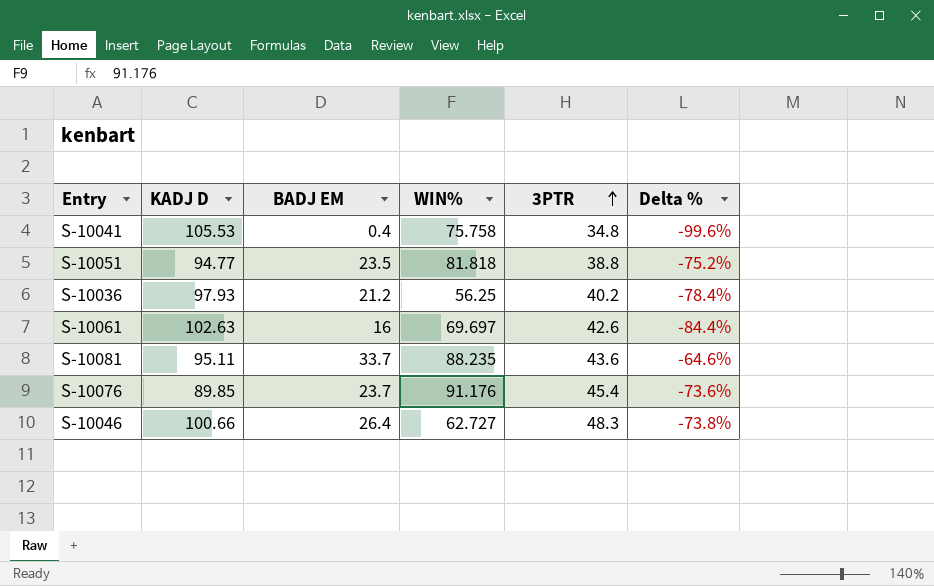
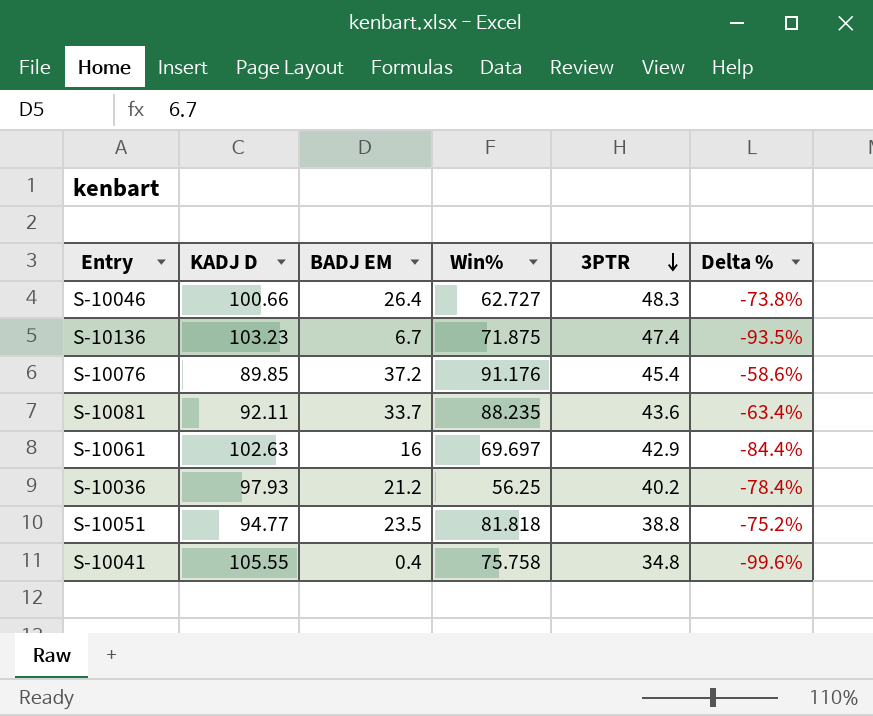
row order: 3PTR ascending -> 3PTR descending
column name: WIN% -> Win%
row S-10136: none -> 103.23 | 6.7 | 71.875 | 47.4 | -93.5%
S-10076 | BADJ EM: 23.7 -> 37.2
S-10076 | Delta %: -73.6% -> -58.6%
S-10081 | KADJ D: 95.11 -> 92.11
S-10081 | Delta %: -64.6% -> -63.4%
S-10061 | 3PTR: 42.6 -> 42.9
S-10041 | KADJ D: 105.53 -> 105.55

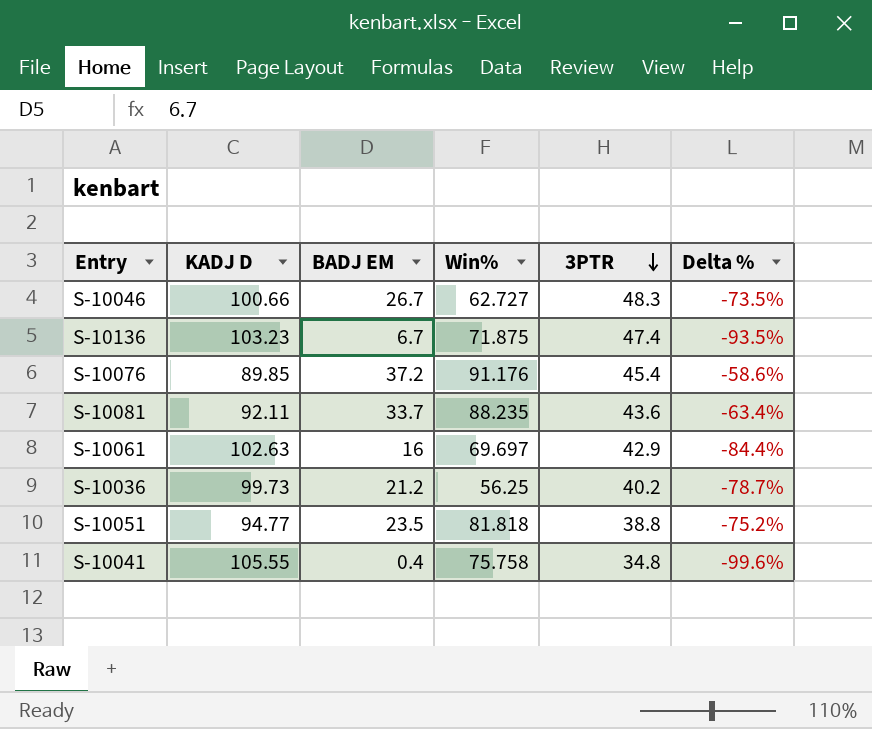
S-10046 | BADJ EM: 26.4 -> 26.7
S-10046 | Delta %: -73.8% -> -73.5%
S-10036 | KADJ D: 97.93 -> 99.73
S-10036 | Delta %: -78.4% -> -78.7%

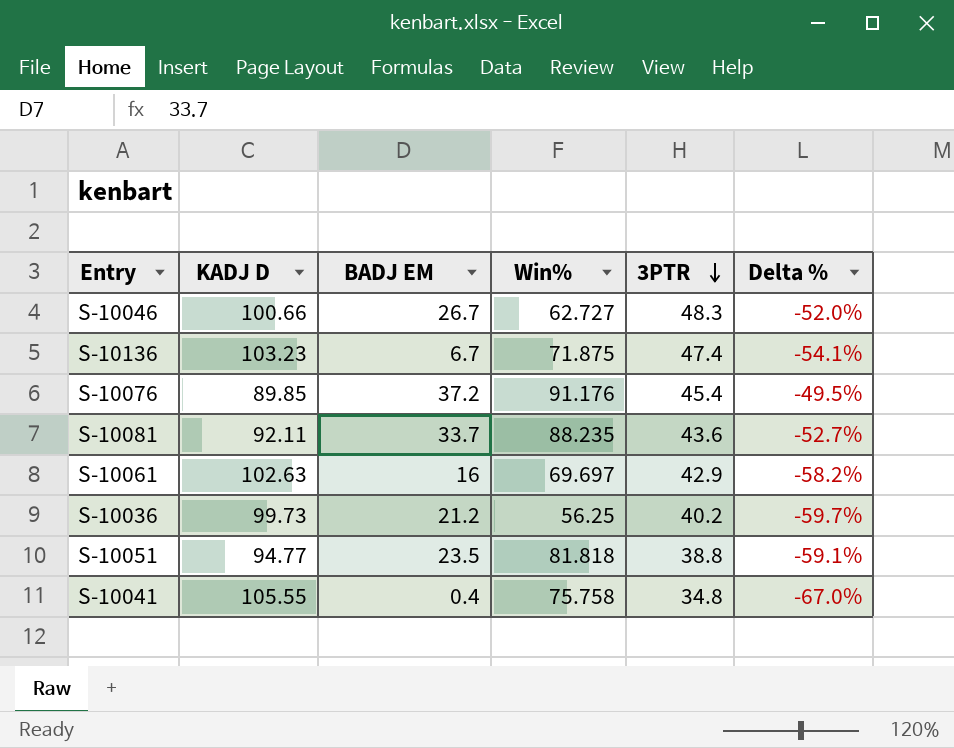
column Delta % | formula: ([BADJ EM] - [KADJ D]) / [KADJ D] -> ([3PTR] - [KADJ D]) / [KADJ D]

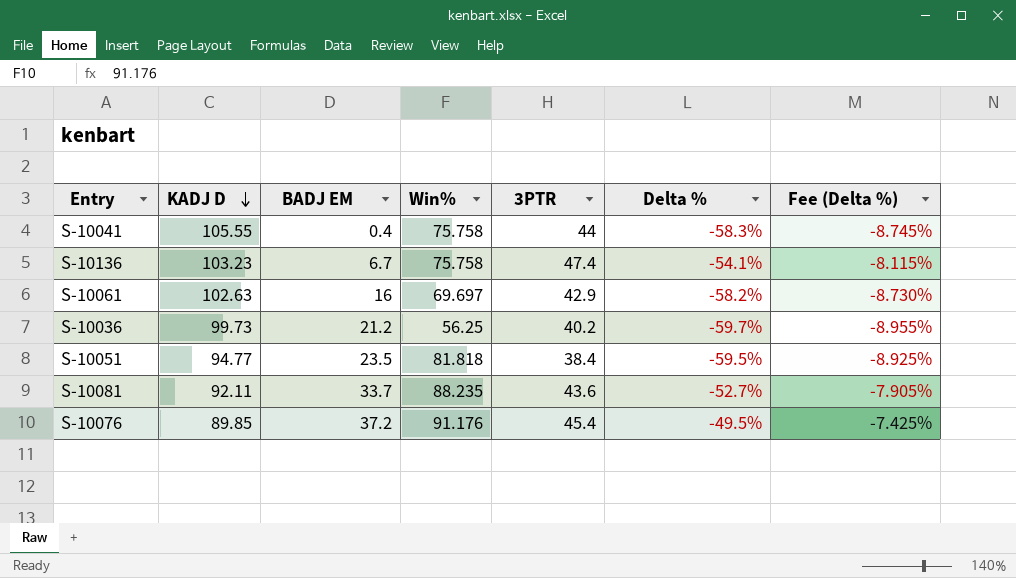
row order: 3PTR descending -> KADJ D descending
column Fee (Delta %) | formula: none -> [Delta %] * 0.15
row S-10046: 100.66 | 26.7 | 62.727 | 48.3 | -52.0% -> none
S-10041 | 3PTR: 34.8 -> 44
S-10041 | Delta %: -67.0% -> -58.3%
S-10136 | Win%: 71.875 -> 75.758
S-10051 | 3PTR: 38.8 -> 38.4
S-10051 | Delta %: -59.1% -> -59.5%

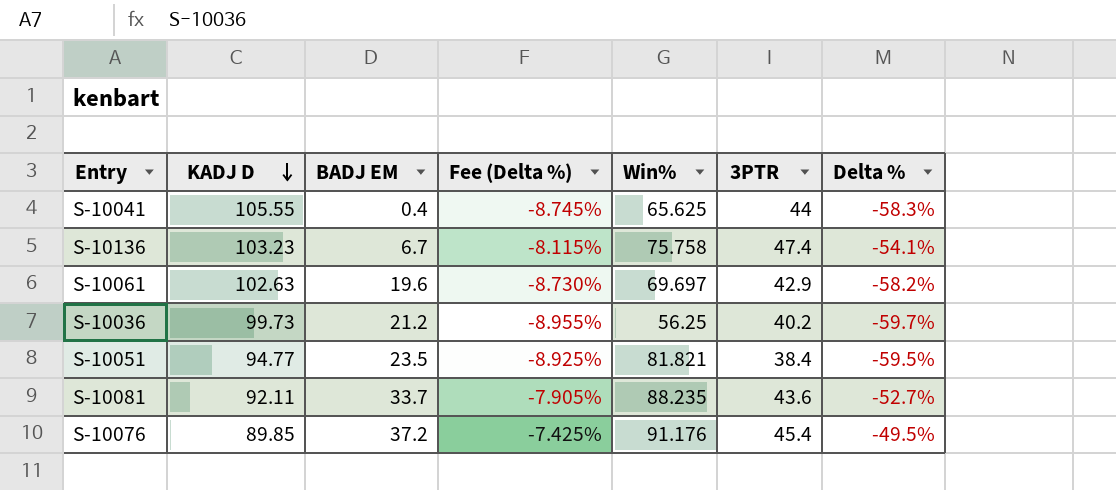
column Fee (Delta %) | position: 7 -> 4
S-10041 | Win%: 75.758 -> 65.625
S-10061 | BADJ EM: 16 -> 19.6
S-10051 | Win%: 81.818 -> 81.821

